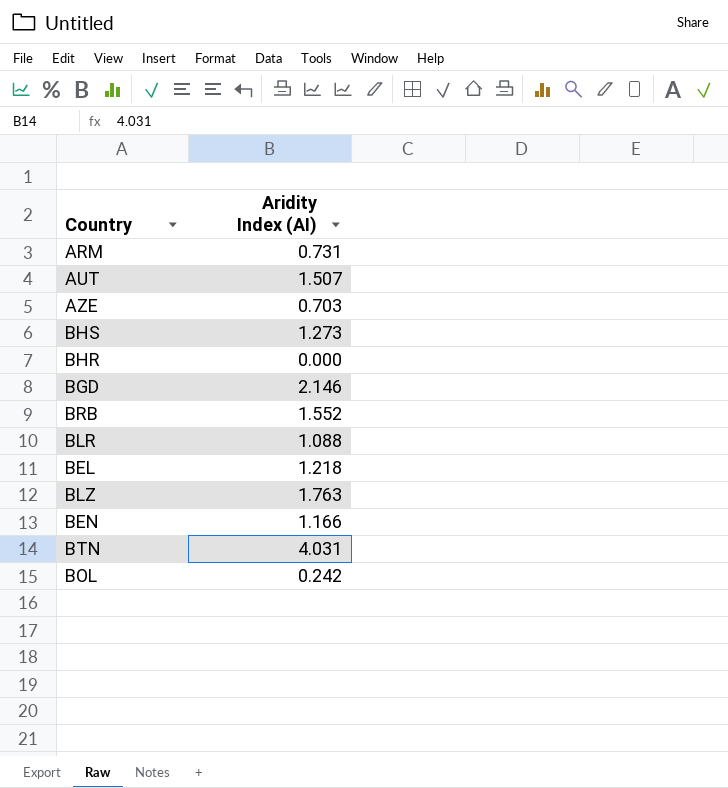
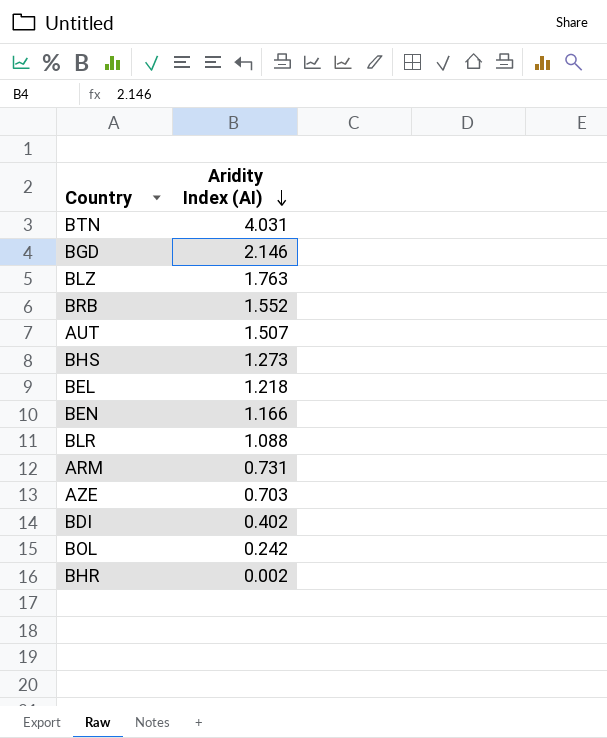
row order: none -> Aridity Index (AI) descending
row BDI: none -> 0.402
BHR | Aridity Index (AI): 0.000 -> 0.002

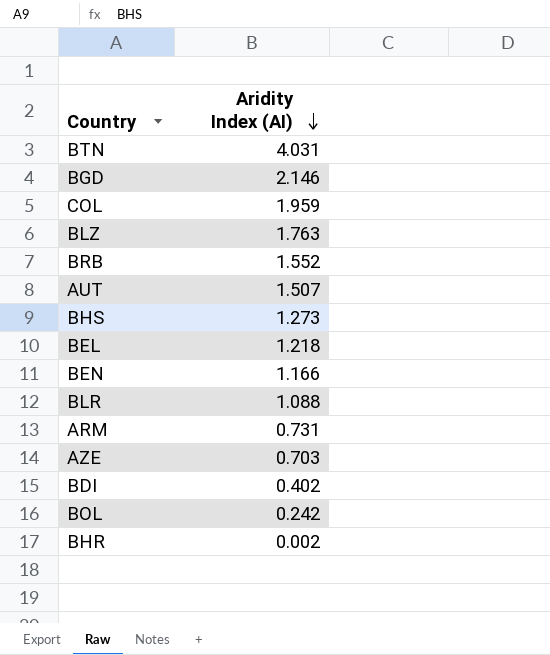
row COL: none -> 1.959

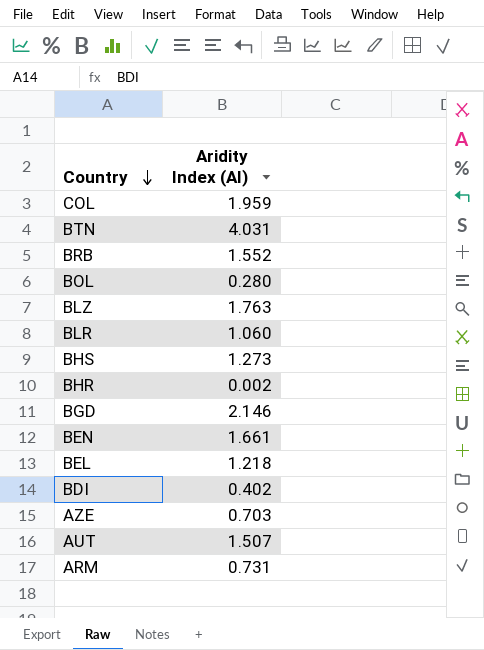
row order: Aridity Index (AI) descending -> Country descending
BOL | Aridity Index (AI): 0.242 -> 0.280
BLR | Aridity Index (AI): 1.088 -> 1.060
BEN | Aridity Index (AI): 1.166 -> 1.661

